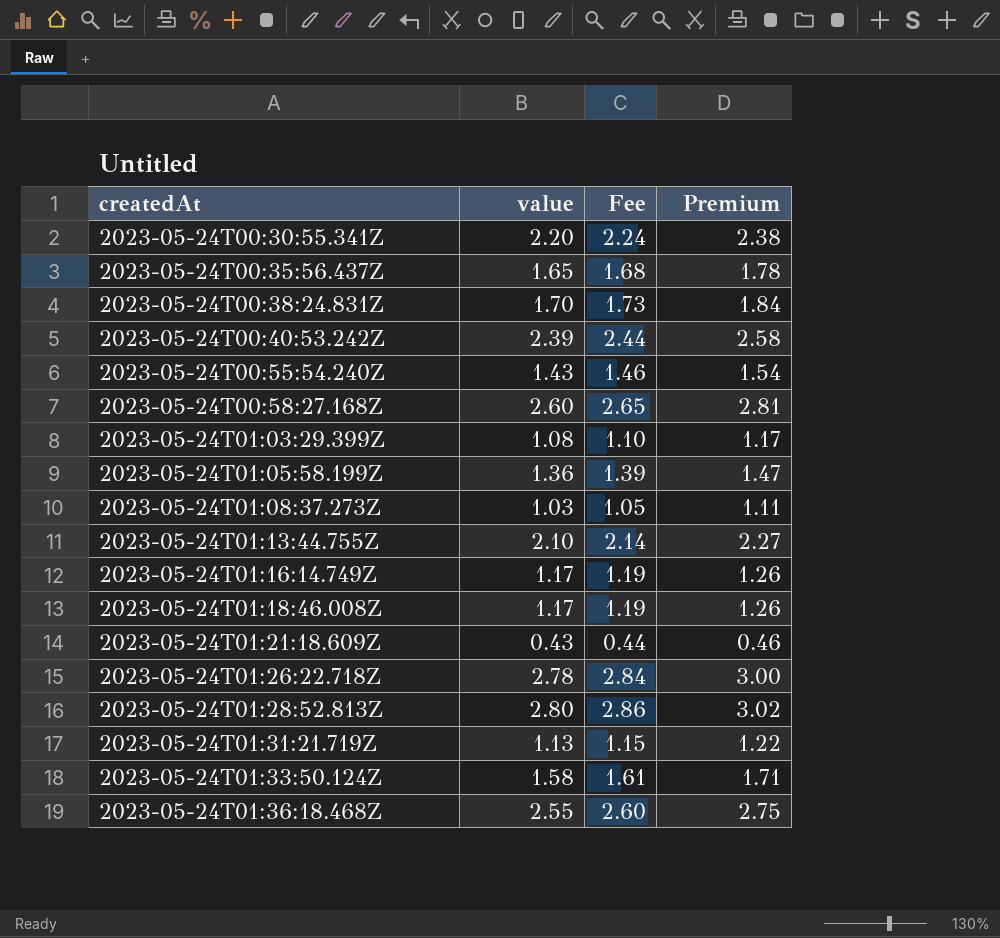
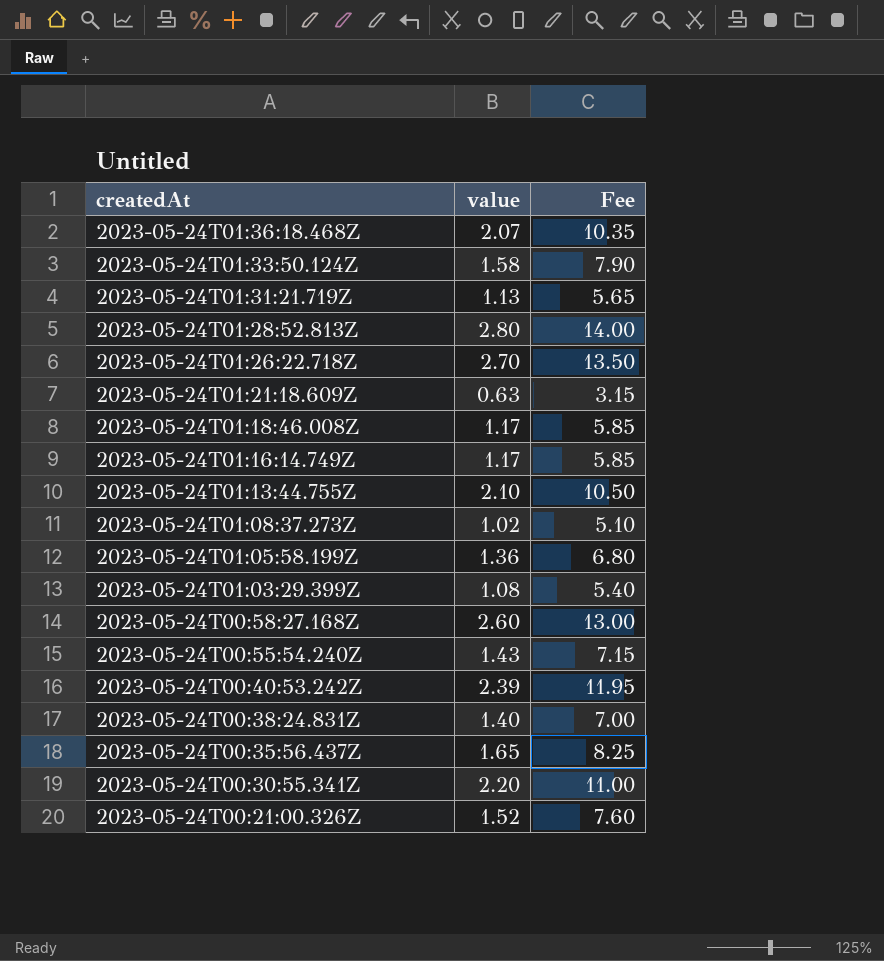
row order: createdAt ascending -> createdAt descending
column Premium | formula: [value] * 1.08 -> none
column Fee | formula: [value] * 1.02 -> [value] * 5
2023-05-24T01:36:18.468Z | value: 2.55 -> 2.07
2023-05-24T01:26:22.718Z | value: 2.78 -> 2.70
2023-05-24T01:21:18.609Z | value: 0.43 -> 0.63
2023-05-24T01:08:37.273Z | value: 1.03 -> 1.02
2023-05-24T00:38:24.831Z | value: 1.70 -> 1.40
row 2023-05-24T00:21:00.326Z: none -> 1.52 | 7.60

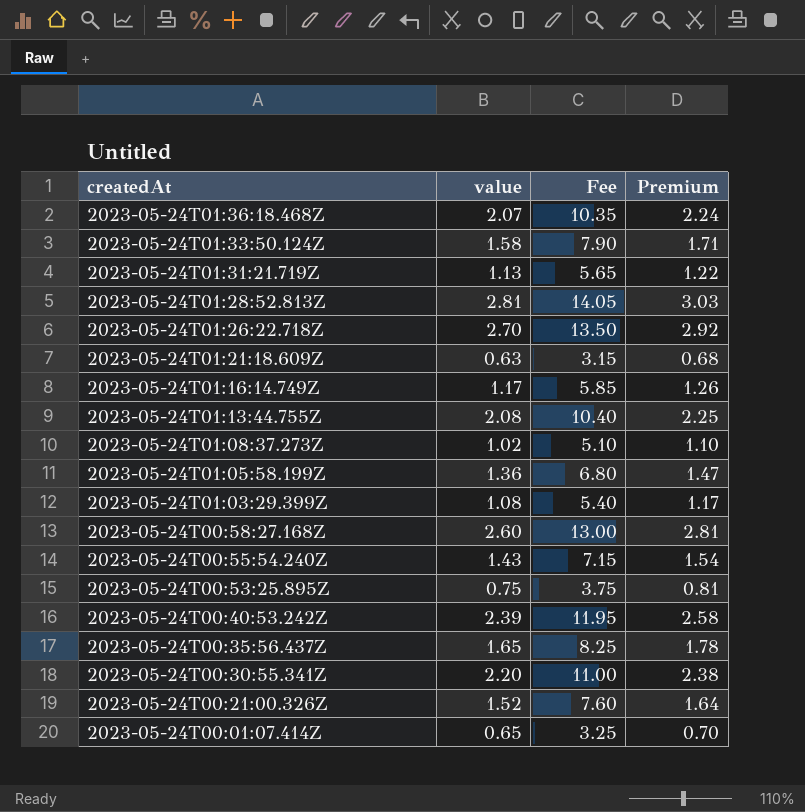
column Premium | formula: none -> [value] * 1.08
row 2023-05-24T01:18:46.008Z: 1.17 | 5.85 -> none
row 2023-05-24T00:38:24.831Z: 1.40 | 7.00 -> none
2023-05-24T01:28:52.813Z | value: 2.80 -> 2.81
2023-05-24T01:28:52.813Z | Fee: 14.00 -> 14.05
2023-05-24T01:13:44.755Z | value: 2.10 -> 2.08
2023-05-24T01:13:44.755Z | Fee: 10.50 -> 10.40
row 2023-05-24T00:53:25.895Z: none -> 0.75 | 3.75 | 0.81
row 2023-05-24T00:01:07.414Z: none -> 0.65 | 3.25 | 0.70

